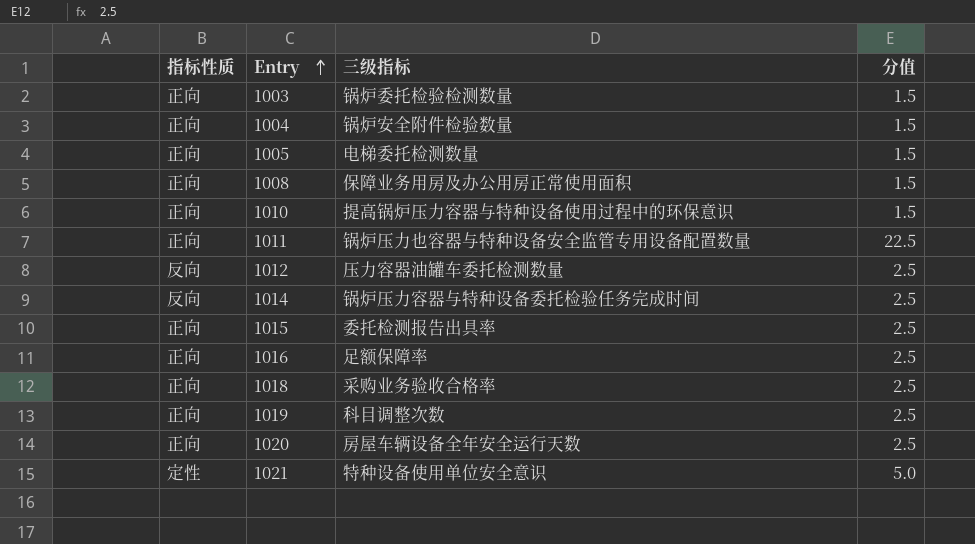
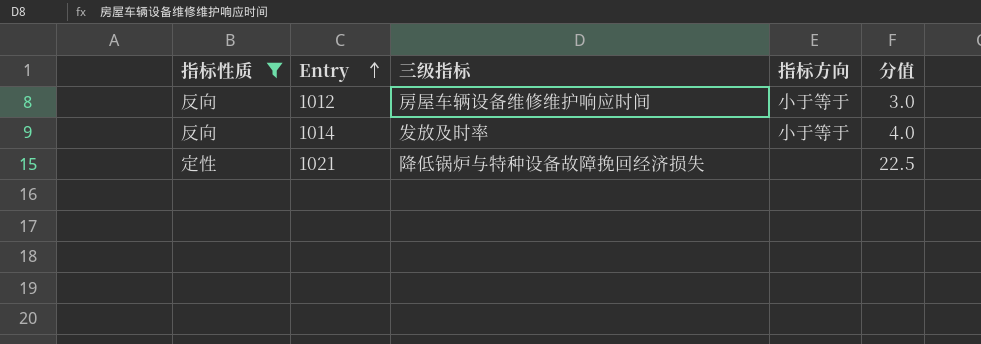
filter: none -> 指标性质 != 正向
column 指标方向 | position: none -> 4
1012 | 三级指标: 压力容器油罐车委托检测数量 -> 房屋车辆设备维修维护响应时间
1012 | 分值: 2.5 -> 3.0
1014 | 三级指标: 锅炉压力容器与特种设备委托检验任务完成时间 -> 发放及时率
1014 | 分值: 2.5 -> 4.0
1021 | 三级指标: 特种设备使用单位安全意识 -> 降低锅炉与特种设备故障挽回经济损失
1021 | 分值: 5.0 -> 22.5

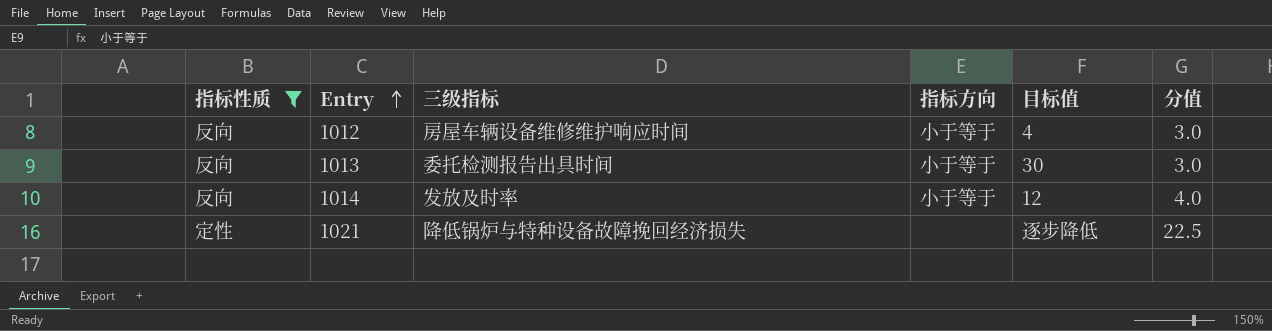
column 目标值 | position: none -> 5
row 1013: none -> 反向 | 委托检测报告出具时间 | 小于等于 | 30 | 3.0

